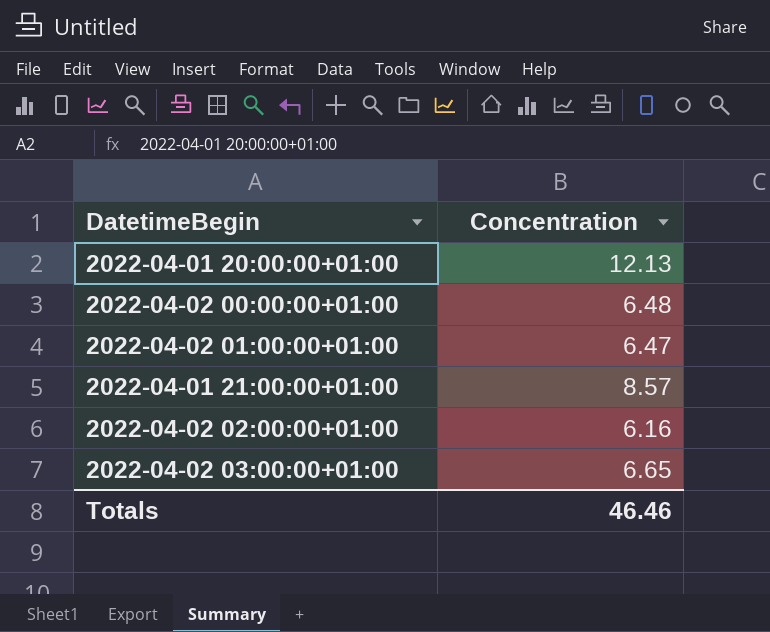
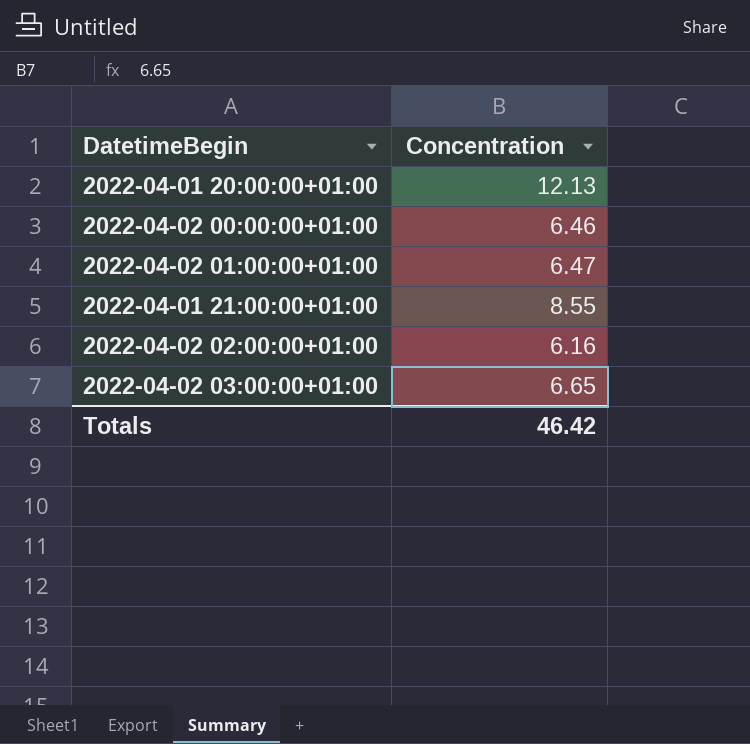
2022-04-02 00:00:00+01:00 | Concentration: 6.48 -> 6.46
2022-04-01 21:00:00+01:00 | Concentration: 8.57 -> 8.55
Totals | Concentration: 46.46 -> 46.42

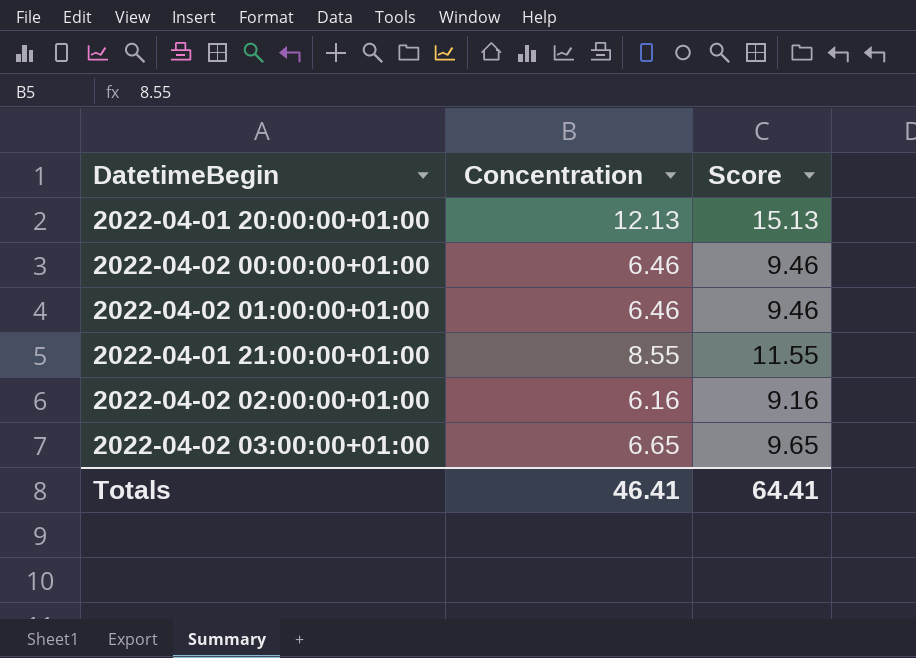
column Score | formula: none -> [Concentration] + 3
2022-04-02 01:00:00+01:00 | Concentration: 6.47 -> 6.46
Totals | Concentration: 46.42 -> 46.41

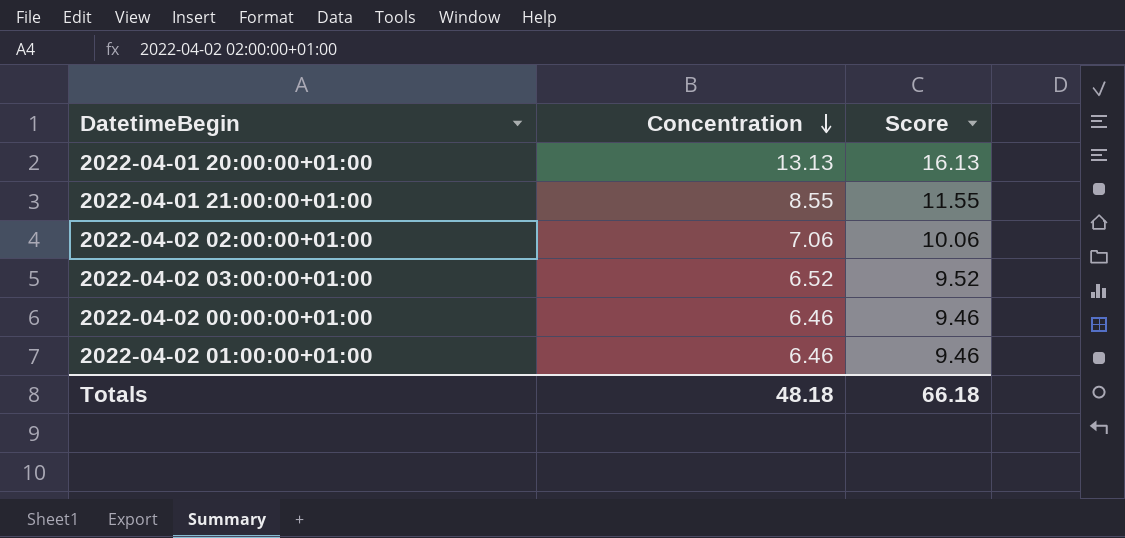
row order: none -> Concentration descending
2022-04-01 20:00:00+01:00 | Concentration: 12.13 -> 13.13
2022-04-01 20:00:00+01:00 | Score: 15.13 -> 16.13
2022-04-02 02:00:00+01:00 | Concentration: 6.16 -> 7.06
2022-04-02 02:00:00+01:00 | Score: 9.16 -> 10.06
2022-04-02 03:00:00+01:00 | Concentration: 6.65 -> 6.52
2022-04-02 03:00:00+01:00 | Score: 9.65 -> 9.52
Totals | Concentration: 46.41 -> 48.18
Totals | Score: 64.41 -> 66.18

